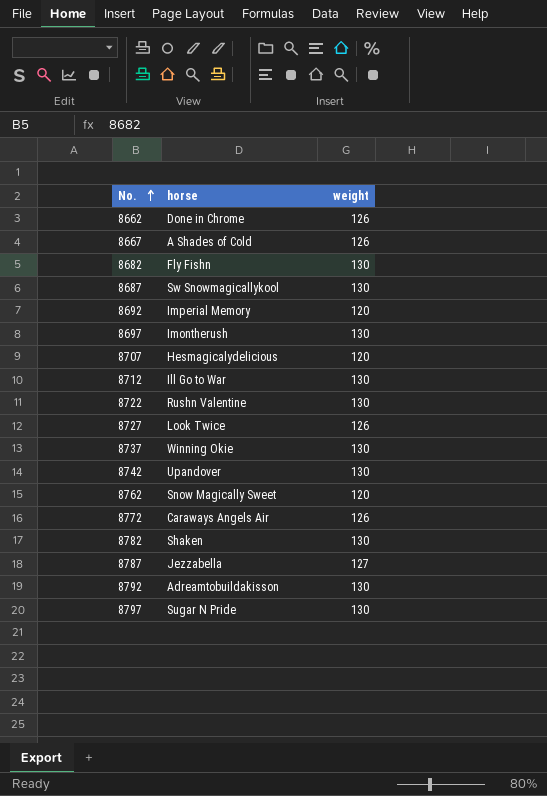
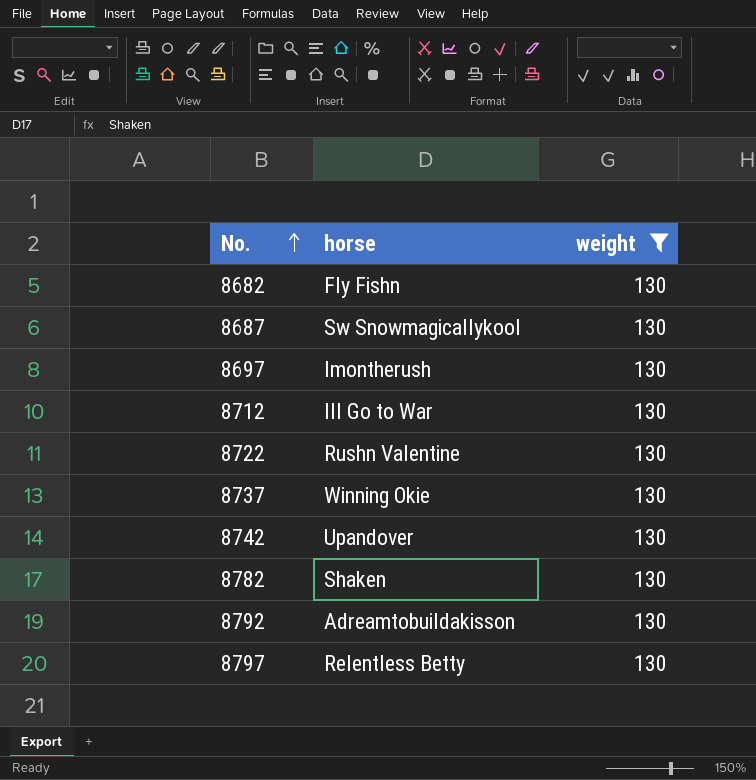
filter: none -> weight = 130
8797 | horse: Sugar N Pride -> Relentless Betty

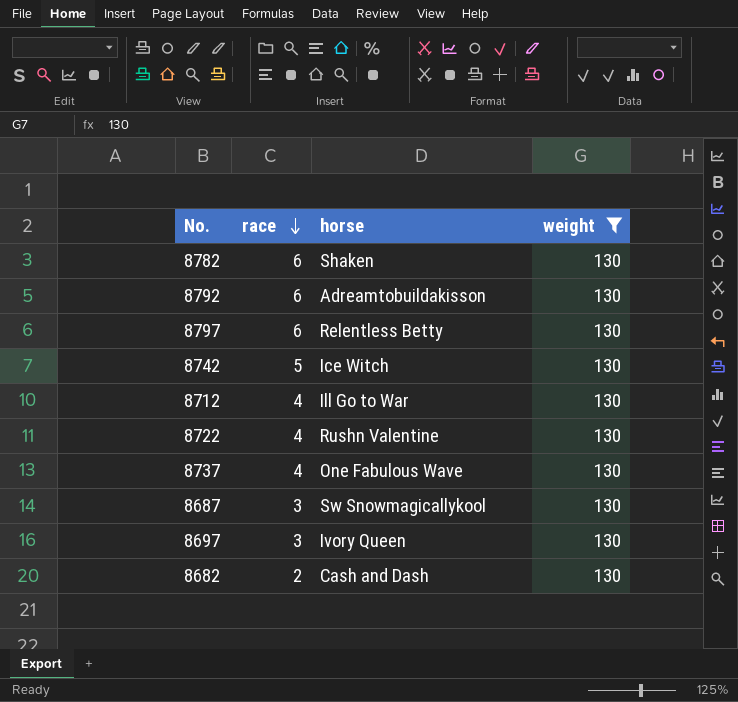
row order: No. ascending -> race descending
column race | position: none -> 2
8742 | horse: Upandover -> Ice Witch
8737 | horse: Winning Okie -> One Fabulous Wave
8697 | horse: Imontherush -> Ivory Queen
8682 | horse: Fly Fishn -> Cash and Dash

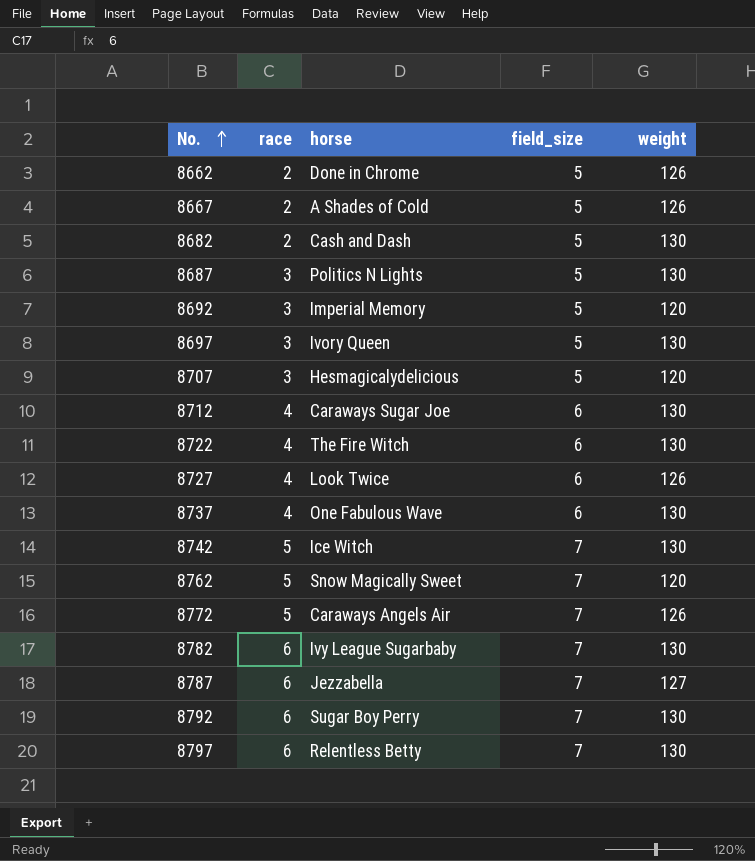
filter: weight = 130 -> none
row order: race descending -> No. ascending
column field_size | position: none -> 4
8687 | horse: Sw Snowmagicallykool -> Politics N Lights
8712 | horse: Ill Go to War -> Caraways Sugar Joe
8722 | horse: Rushn Valentine -> The Fire Witch
8782 | horse: Shaken -> Ivy League Sugarbaby
8792 | horse: Adreamtobuildakisson -> Sugar Boy Perry

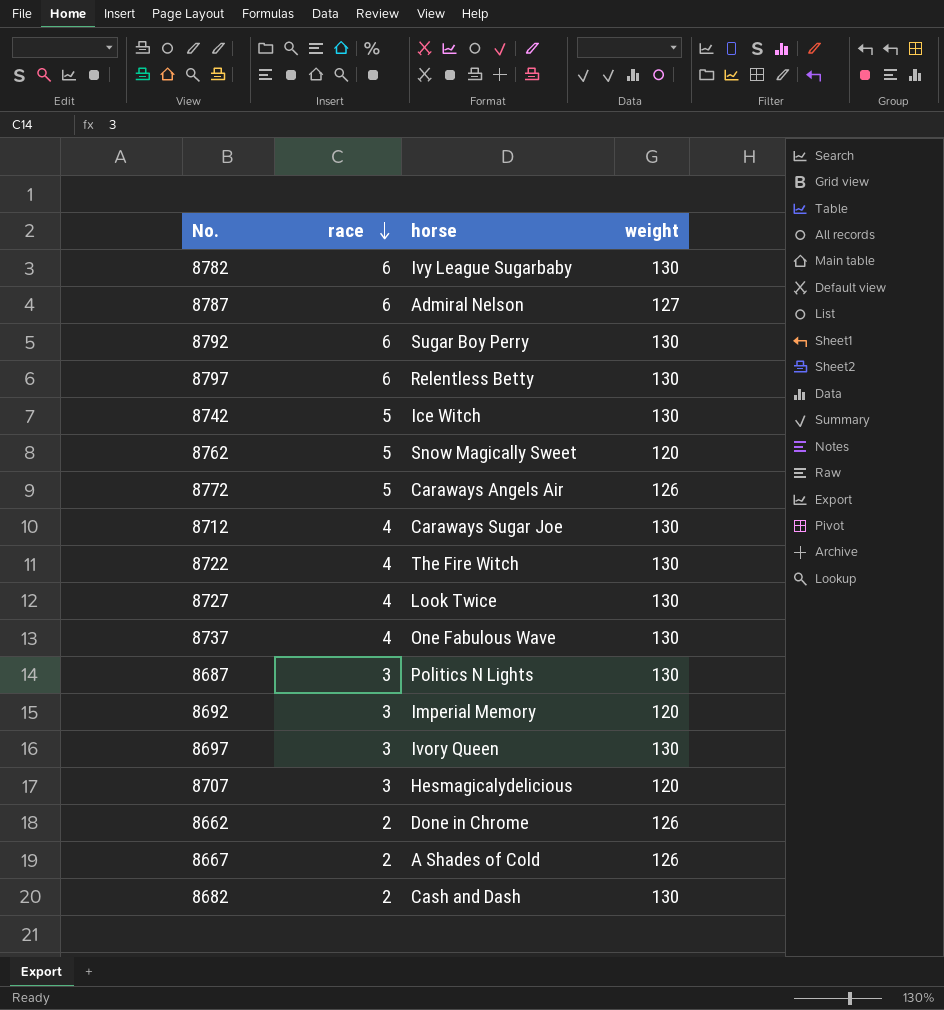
row order: No. ascending -> race descending
column field_size | position: 4 -> none
8787 | horse: Jezzabella -> Admiral Nelson
8727 | weight: 126 -> 130

